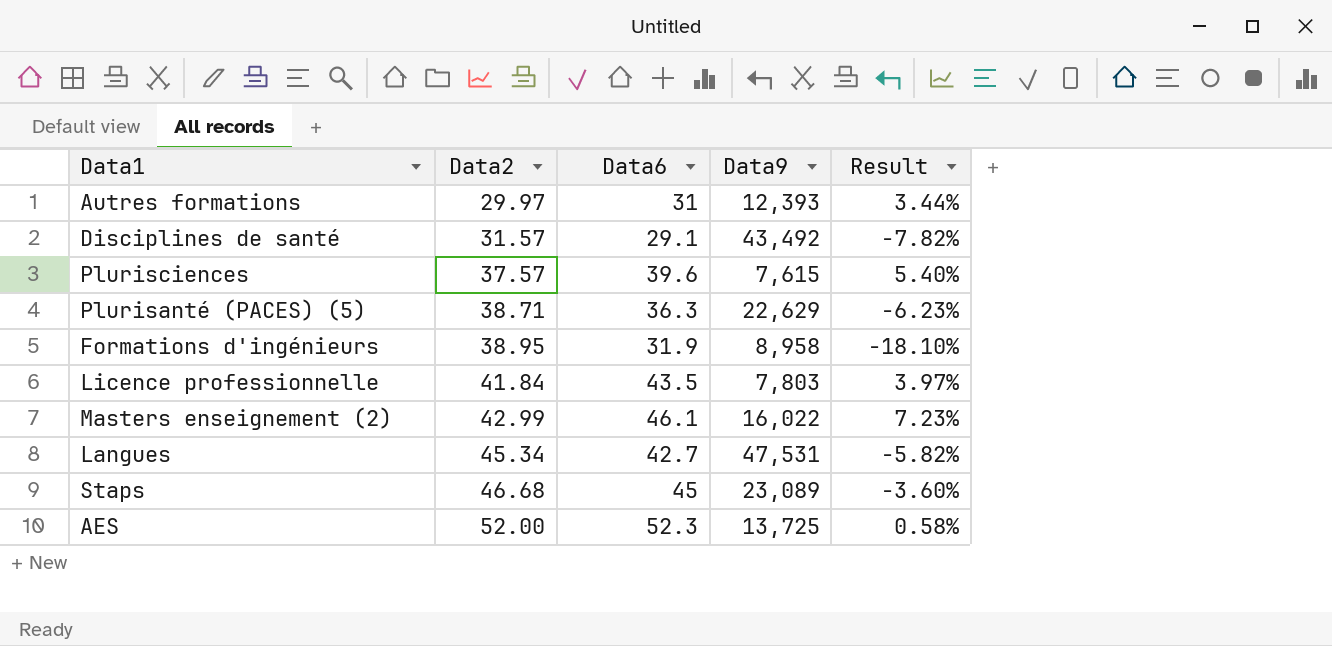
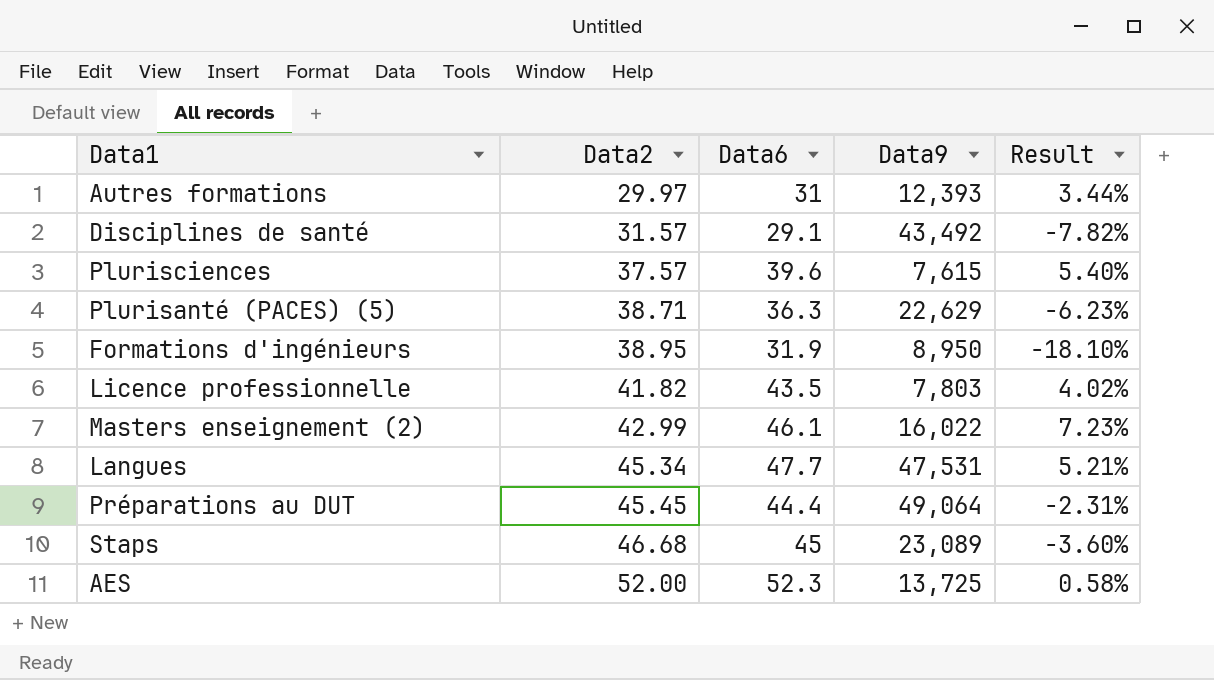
Formations d'ingénieurs | Data9: 8,958 -> 8,950
Licence professionnelle | Data2: 41.84 -> 41.82
Licence professionnelle | Result: 3.97% -> 4.02%
Langues | Data6: 42.7 -> 47.7
Langues | Result: -5.82% -> 5.21%
row Préparations au DUT: none -> 45.45 | 44.4 | 49,064 | -2.31%

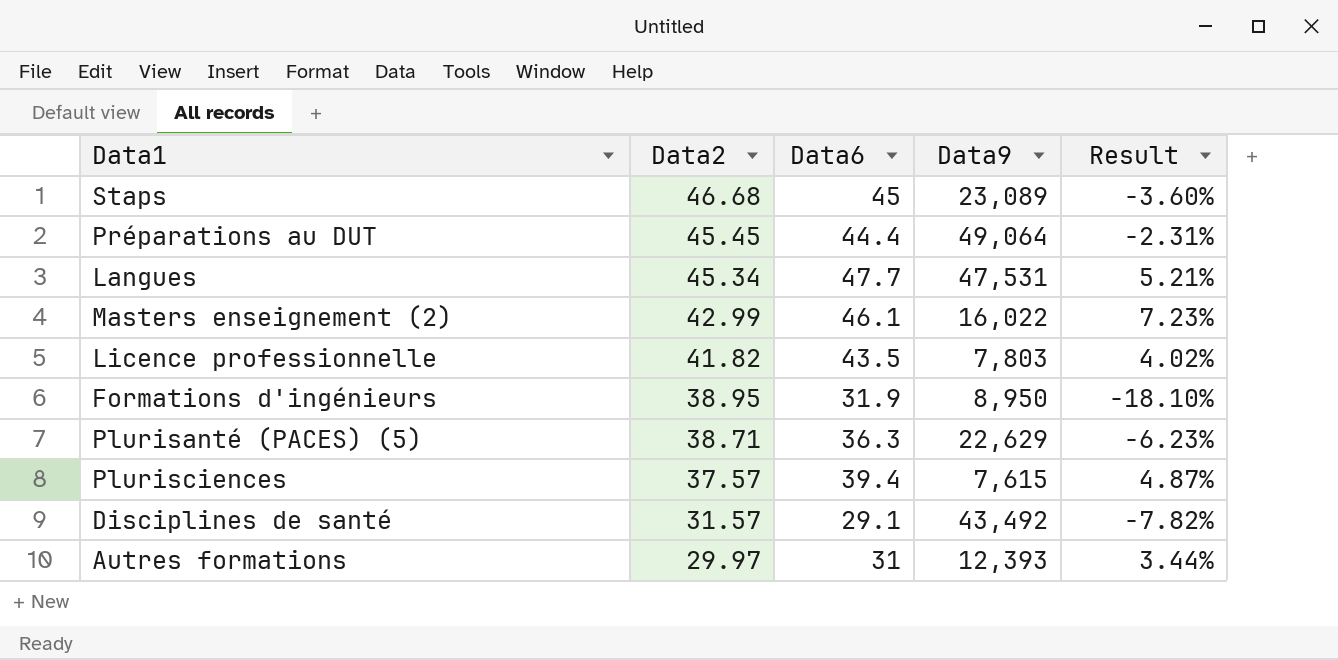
row order: Data2 ascending -> Data2 descending
row AES: 52.00 | 52.3 | 13,725 | 0.58% -> none
Plurisciences | Data6: 39.6 -> 39.4
Plurisciences | Result: 5.40% -> 4.87%

